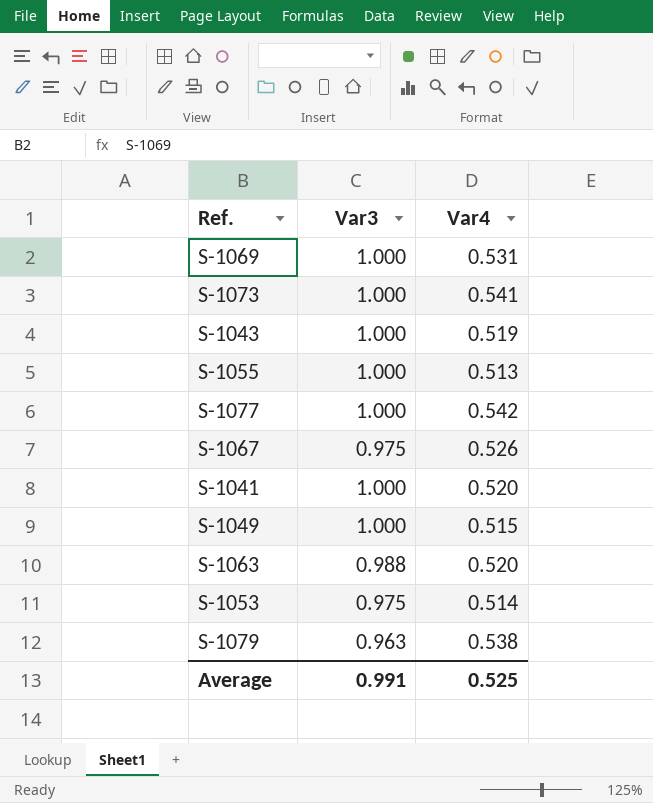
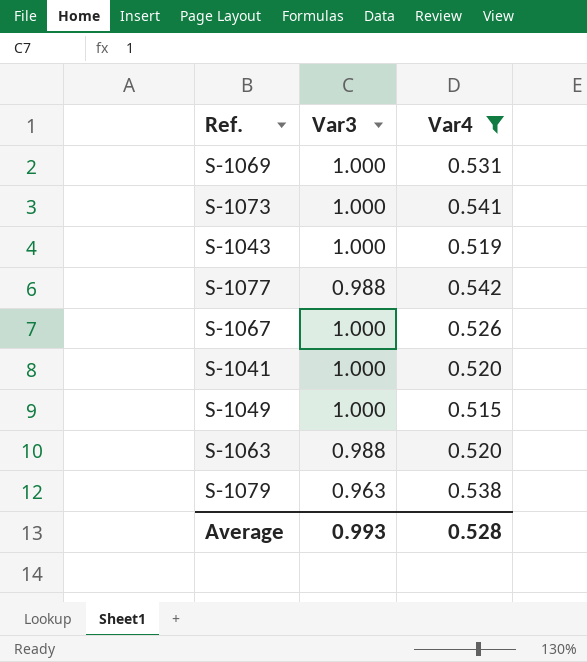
filter: none -> Var4 >= 0.515
S-1077 | Var3: 1.000 -> 0.988
S-1067 | Var3: 0.975 -> 1.000
Average | Var3: 0.991 -> 0.993
Average | Var4: 0.525 -> 0.528

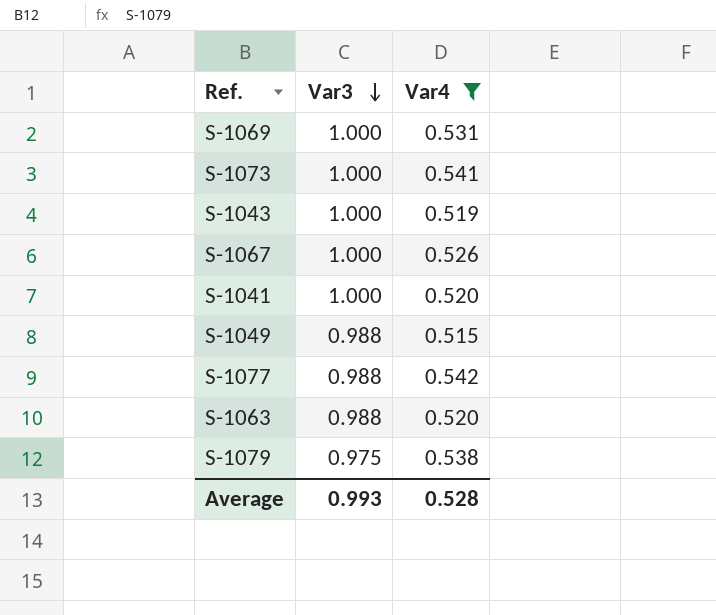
row order: none -> Var3 descending
S-1049 | Var3: 1.000 -> 0.988
S-1079 | Var3: 0.963 -> 0.975

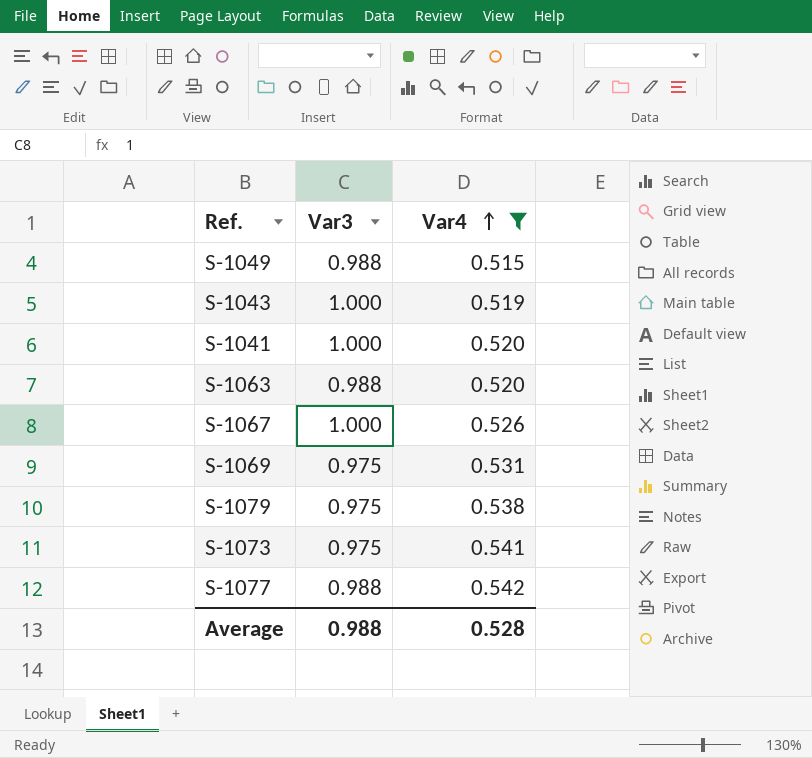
row order: Var3 descending -> Var4 ascending
S-1069 | Var3: 1.000 -> 0.975
S-1073 | Var3: 1.000 -> 0.975
Average | Var3: 0.993 -> 0.988

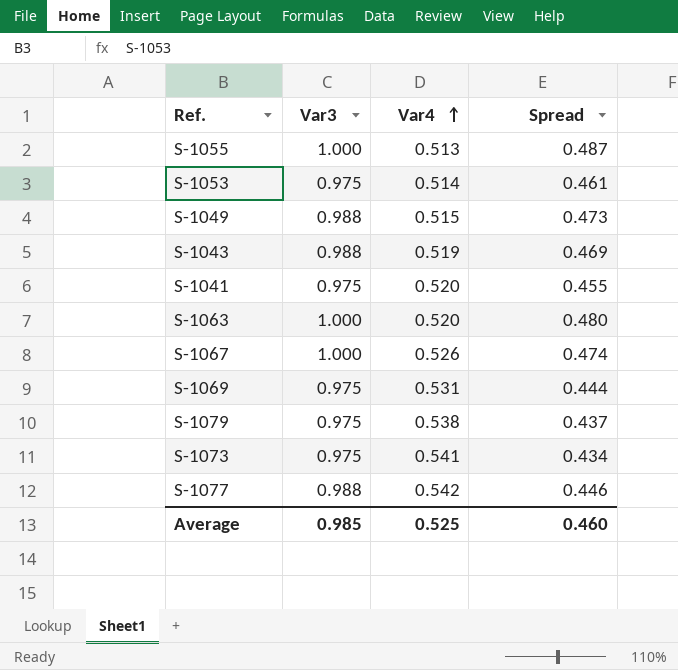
filter: Var4 >= 0.515 -> none
column Spread | formula: none -> [Var3] - [Var4]
S-1043 | Var3: 1.000 -> 0.988
S-1041 | Var3: 1.000 -> 0.975
S-1063 | Var3: 0.988 -> 1.000
Average | Var3: 0.988 -> 0.985
Average | Var4: 0.528 -> 0.525

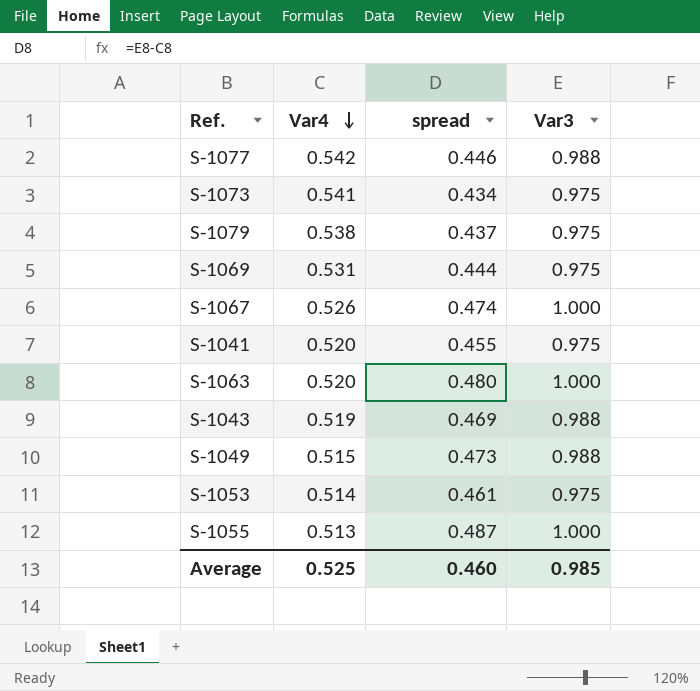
row order: Var4 ascending -> Var4 descending
column name: Spread -> spread
column Var3 | position: 2 -> 4

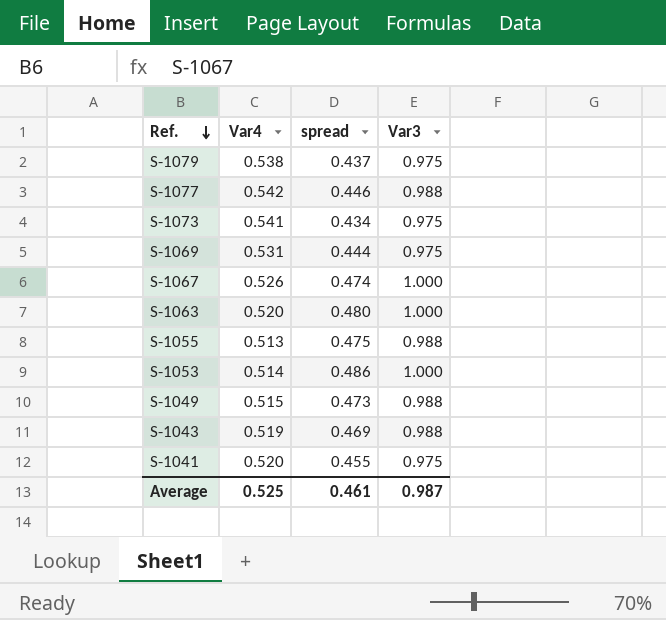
row order: Var4 descending -> Ref. descending
S-1055 | spread: 0.487 -> 0.475
S-1055 | Var3: 1.000 -> 0.988
S-1053 | spread: 0.461 -> 0.486
S-1053 | Var3: 0.975 -> 1.000
Average | spread: 0.460 -> 0.461
Average | Var3: 0.985 -> 0.987

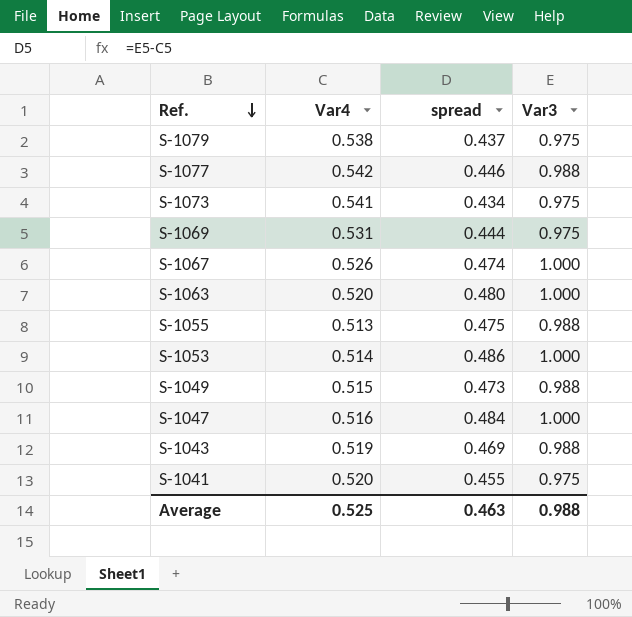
row S-1047: none -> 0.516 | 0.484 | 1.000
Average | spread: 0.461 -> 0.463
Average | Var3: 0.987 -> 0.988

